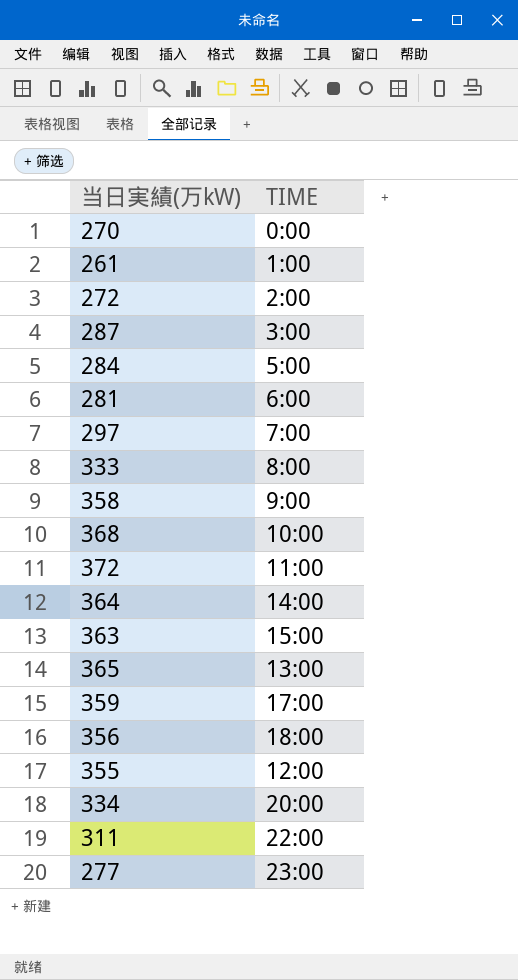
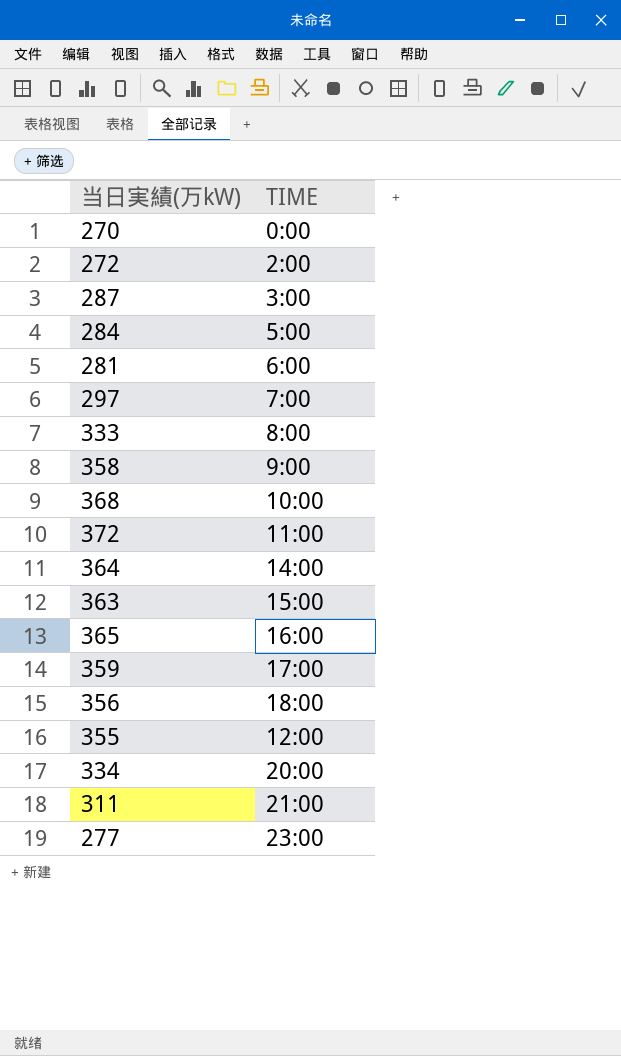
row 261: 1:00 -> none
365 | TIME: 13:00 -> 16:00
311 | TIME: 22:00 -> 21:00

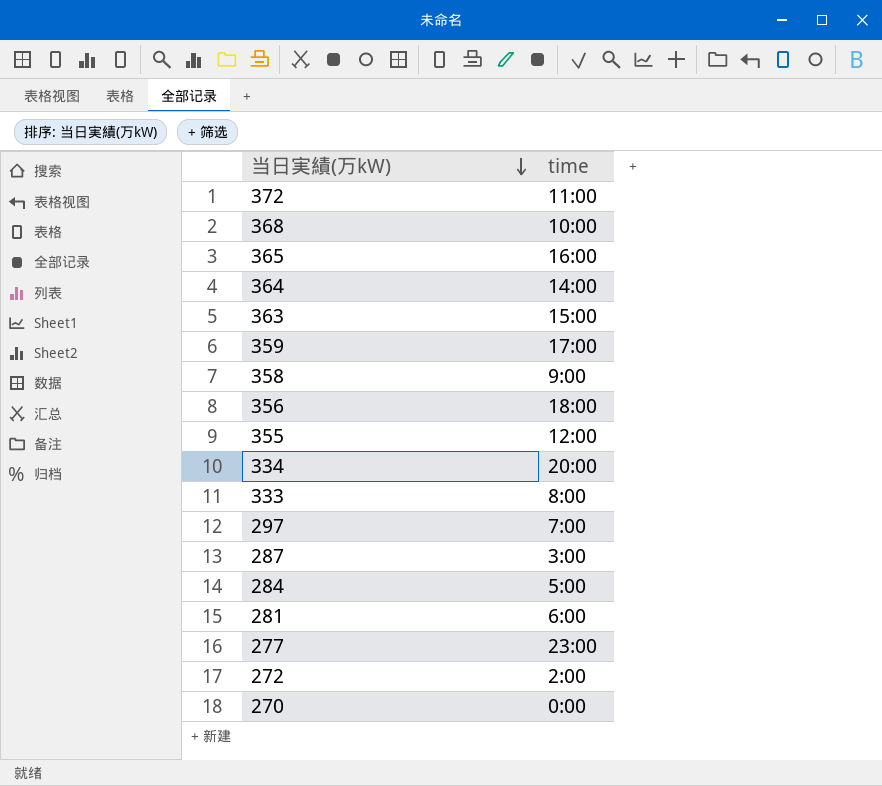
row order: none -> 当日実績(万kW) descending
column name: TIME -> time
row 311: 21:00 -> none

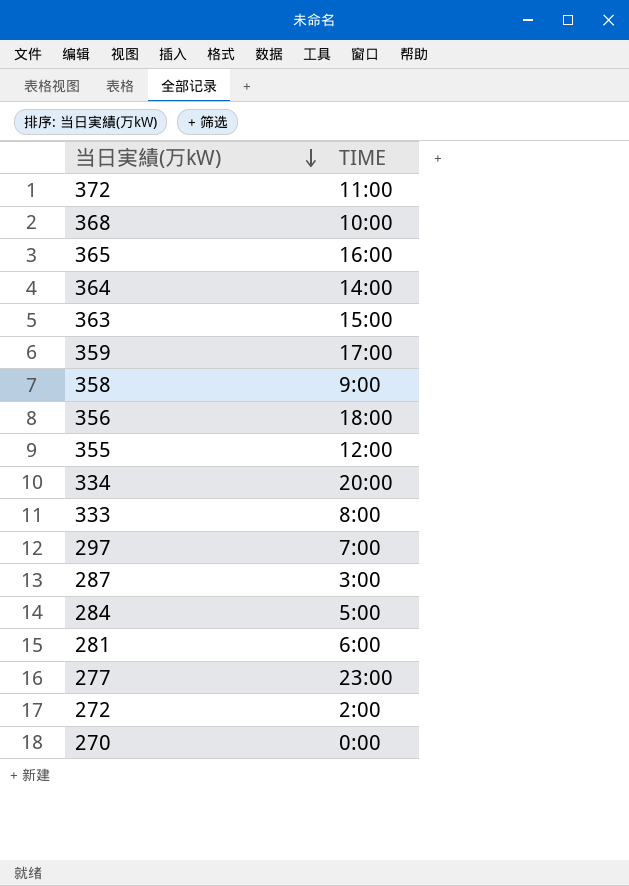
column name: time -> TIME

